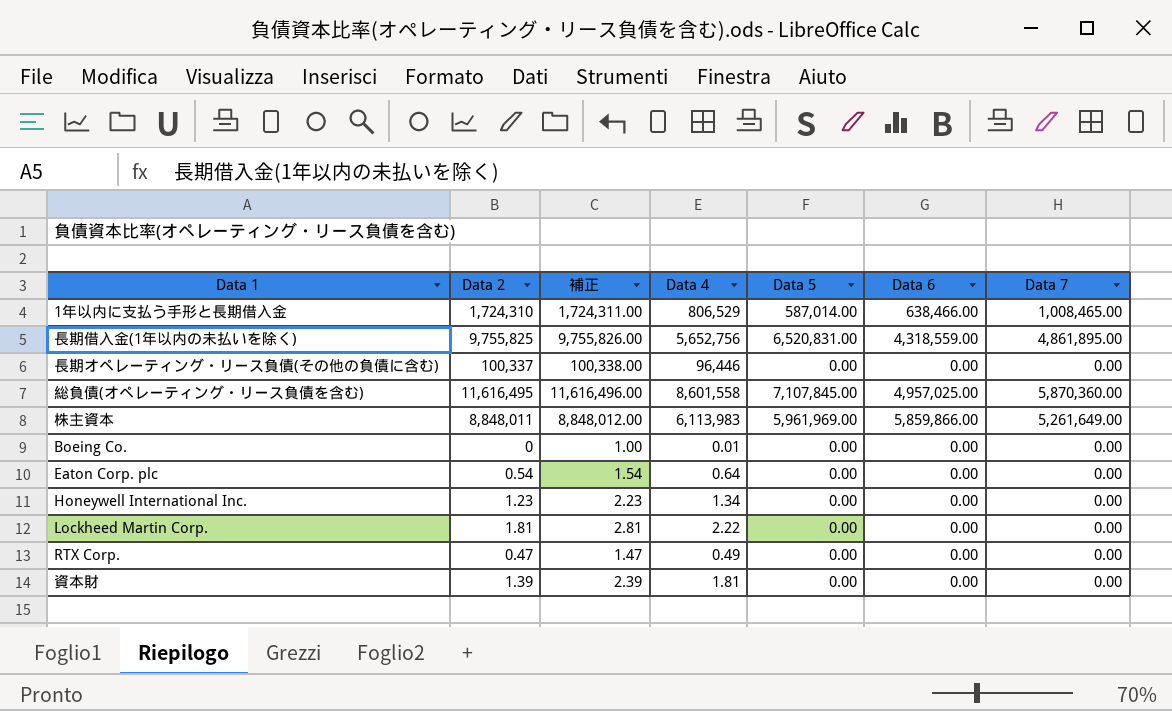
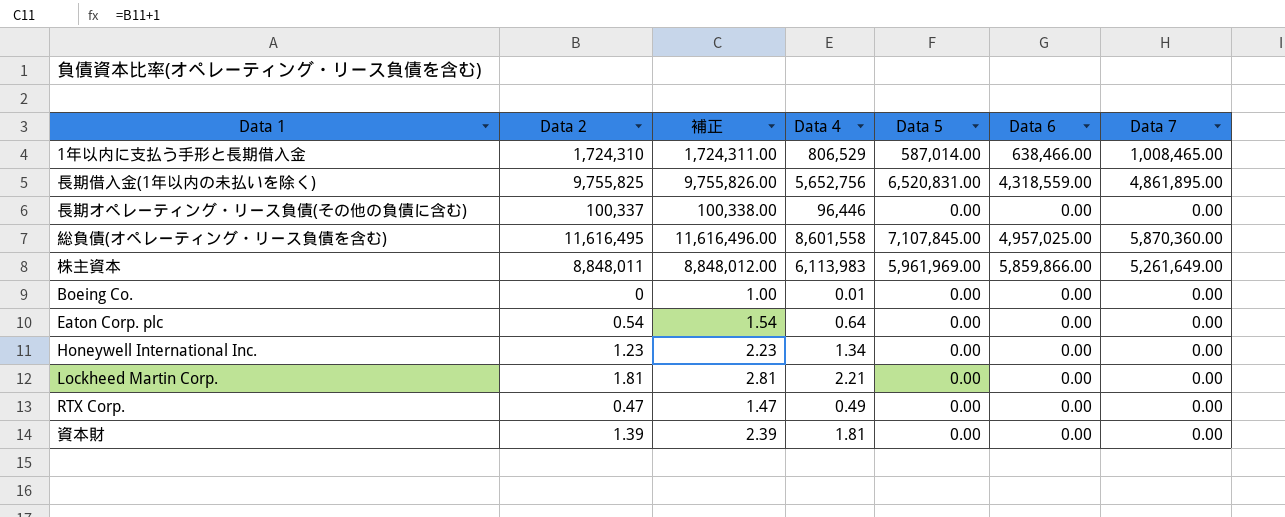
Lockheed Martin Corp. | Data 4: 2.22 -> 2.21

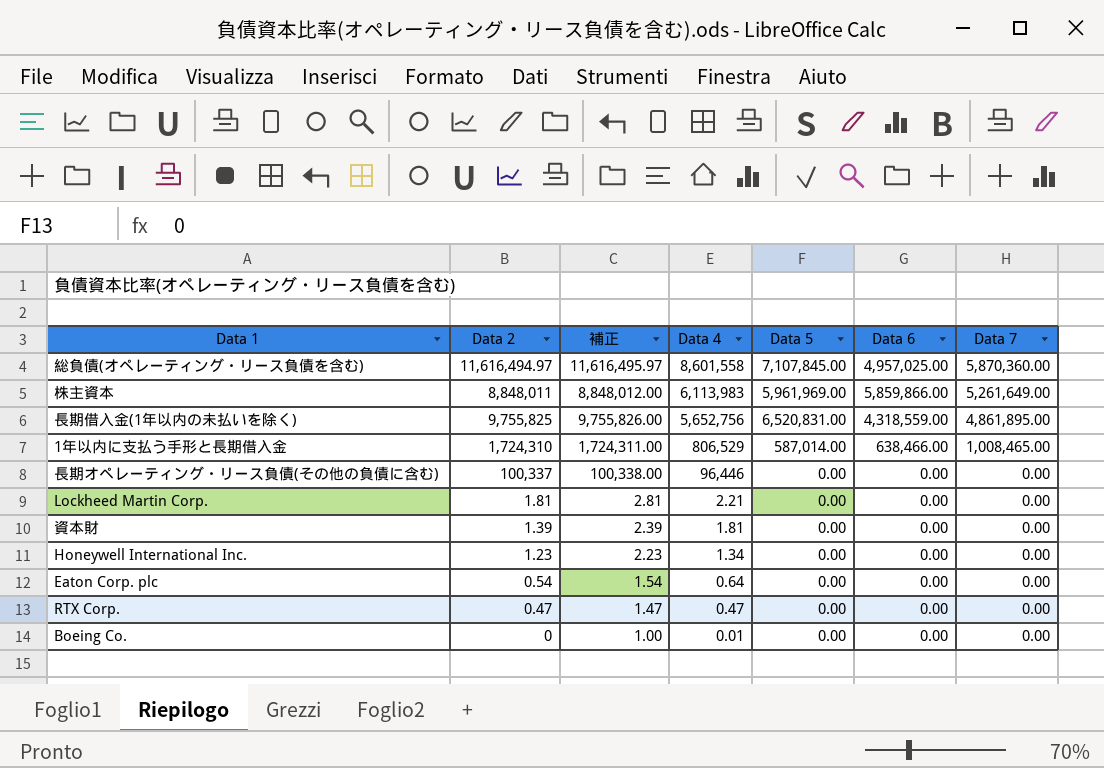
row order: none -> Data 4 descending
総負債(オペレーティング・リース負債を含む) | Data 2: 11,616,495 -> 11,616,494.97
総負債(オペレーティング・リース負債を含む) | 補正: 11,616,496.00 -> 11,616,495.97
RTX Corp. | Data 4: 0.49 -> 0.47

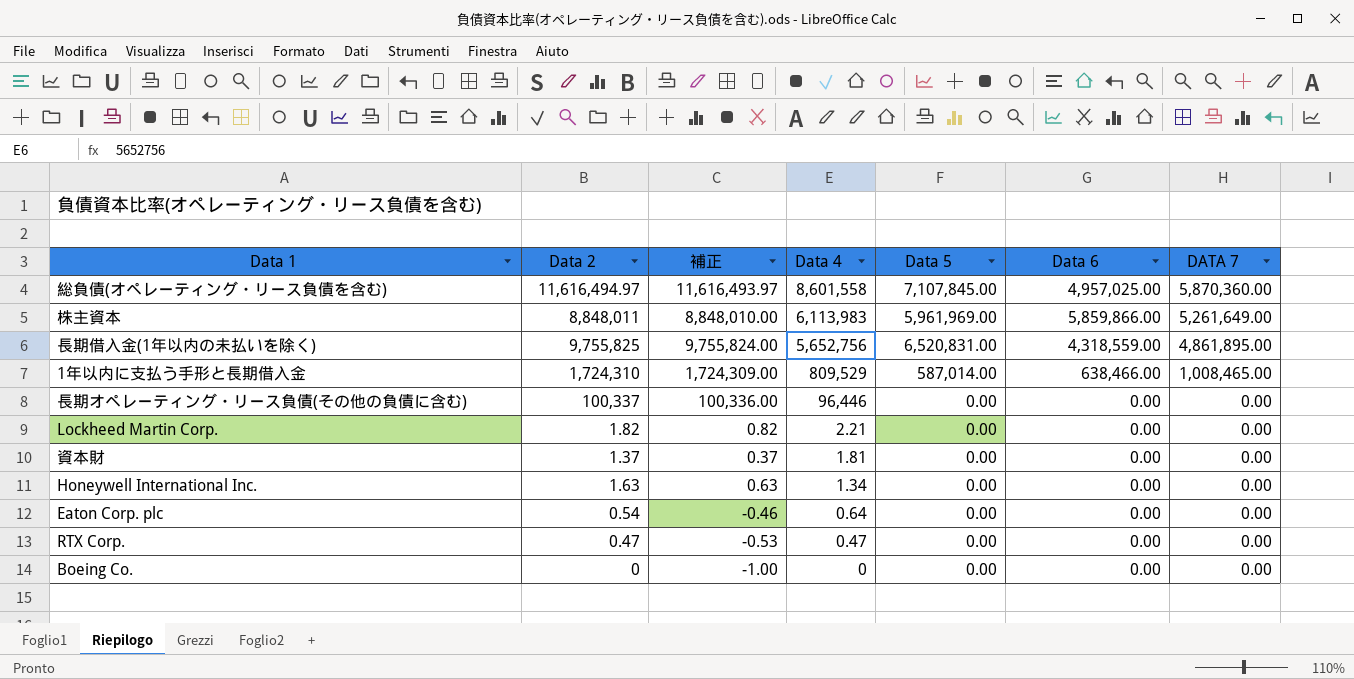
column 補正 | formula: [Data 2] + 1 -> [Data 2] - 1
column name: Data 7 -> DATA 7
1年以内に支払う手形と長期借入金 | Data 4: 806,529 -> 809,529
Lockheed Martin Corp. | Data 2: 1.81 -> 1.82
資本財 | Data 2: 1.39 -> 1.37
Honeywell International Inc. | Data 2: 1.23 -> 1.63
Boeing Co. | Data 4: 0.01 -> 0

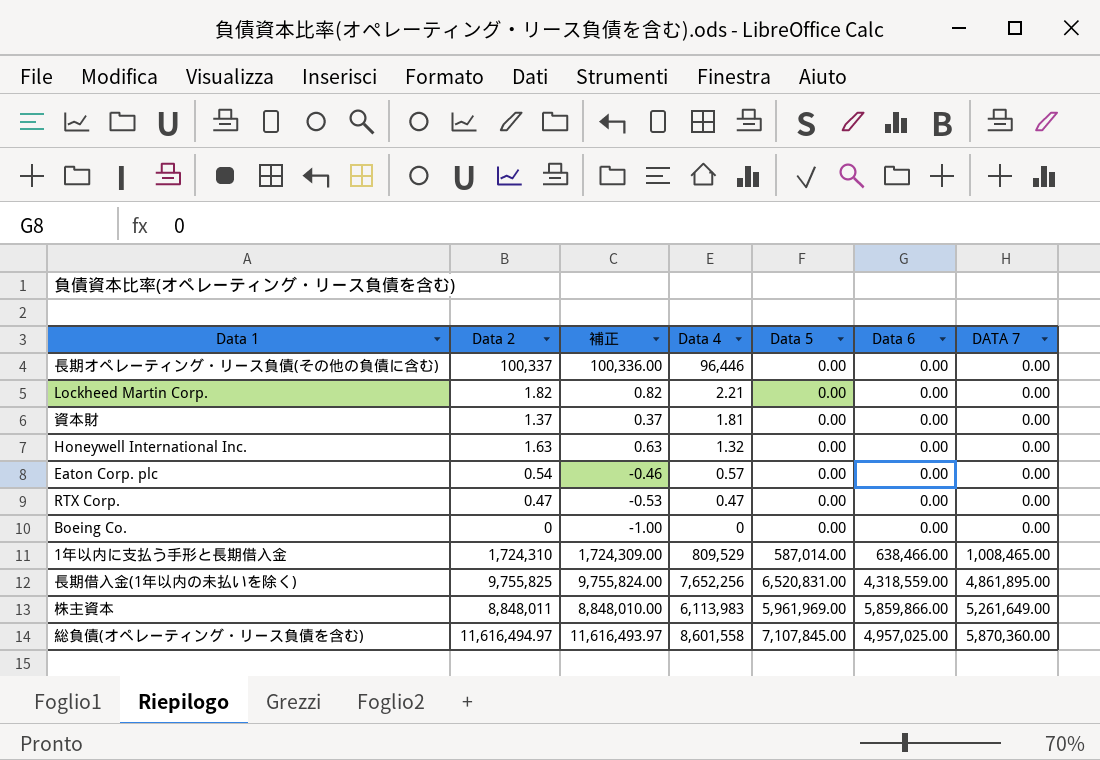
row order: Data 4 descending -> DATA 7 ascending
Honeywell International Inc. | Data 4: 1.34 -> 1.32
Eaton Corp. plc | Data 4: 0.64 -> 0.57
長期借入金(1年以内の未払いを除く) | Data 4: 5,652,756 -> 7,652,256

